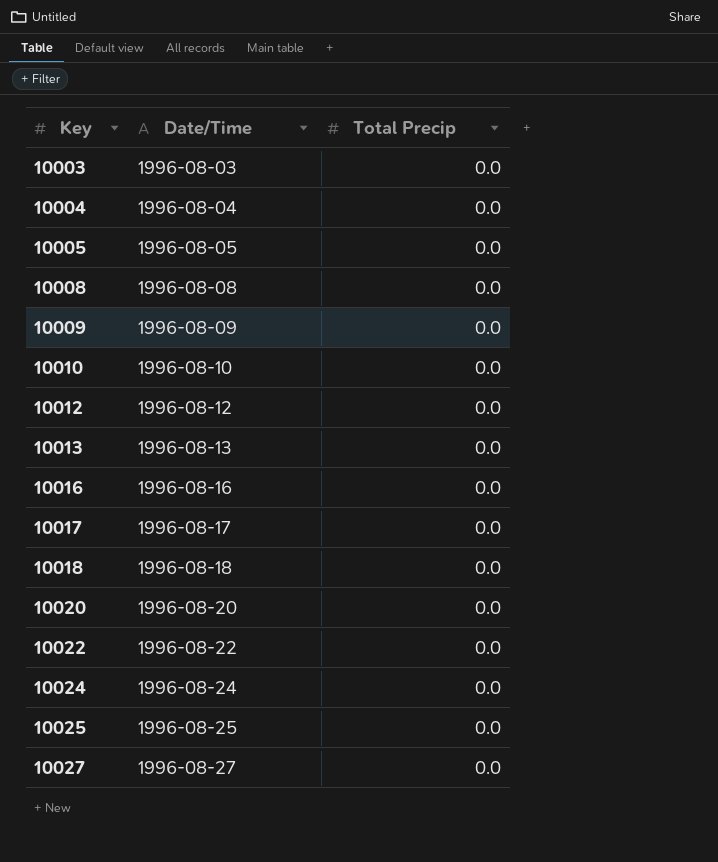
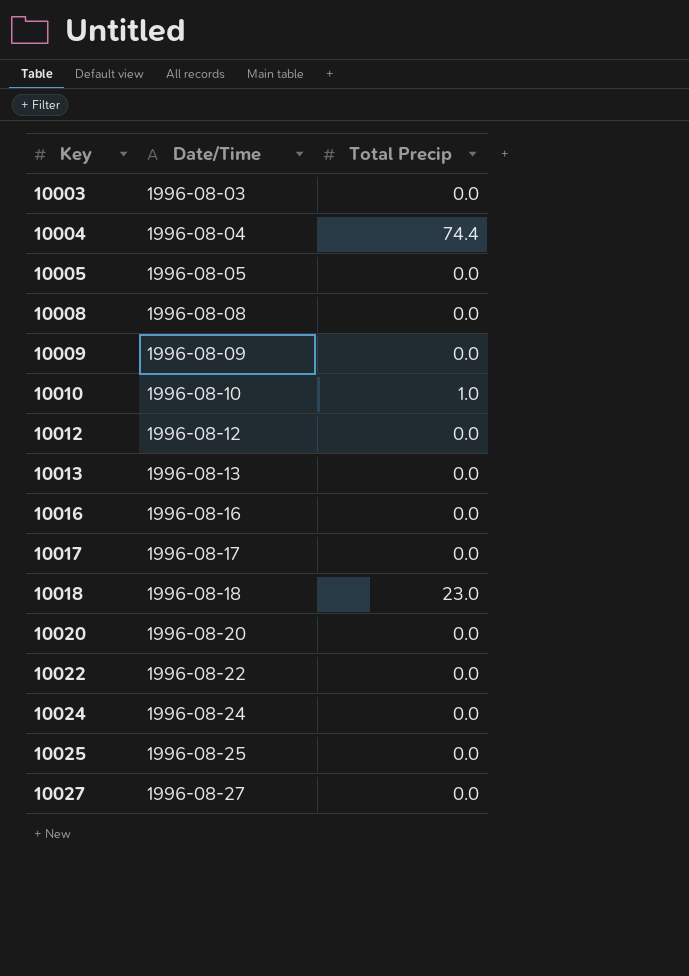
10004 | Total Precip: 0.0 -> 74.4
10010 | Total Precip: 0.0 -> 1.0
10018 | Total Precip: 0.0 -> 23.0

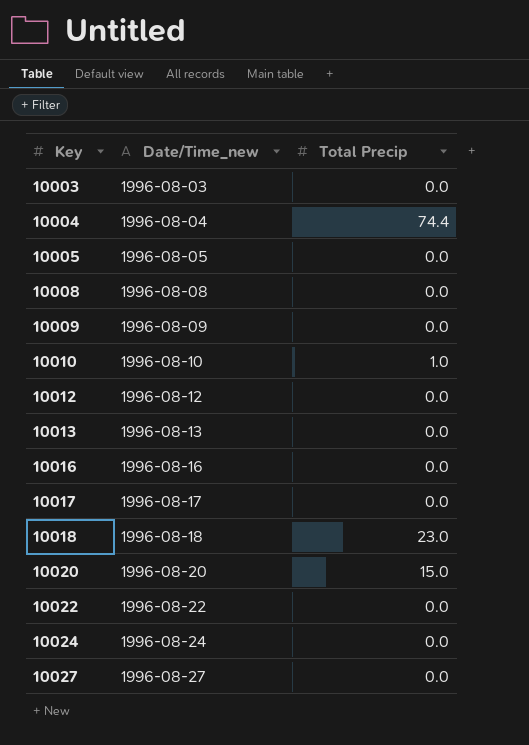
column name: Date/Time -> Date/Time_new
row 10025: 1996-08-25 | 0.0 -> none
10020 | Total Precip: 0.0 -> 15.0

